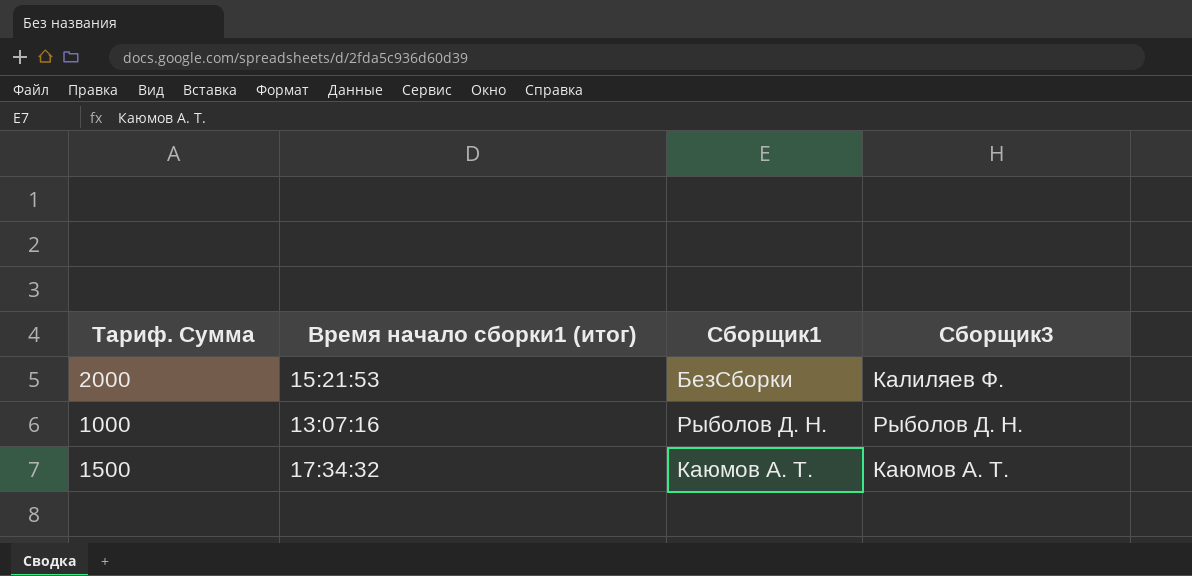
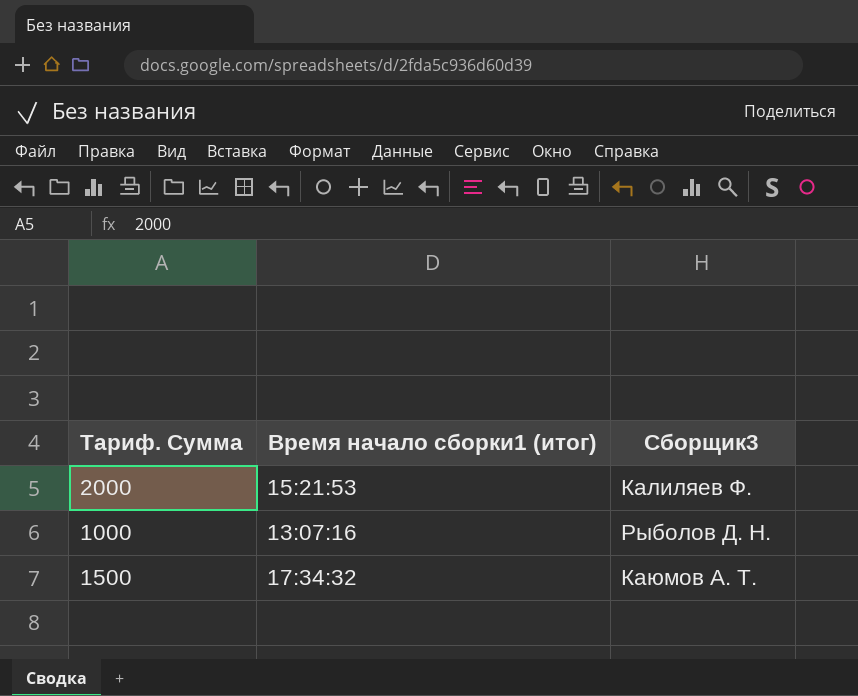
column Сборщик1 | position: 3 -> none

